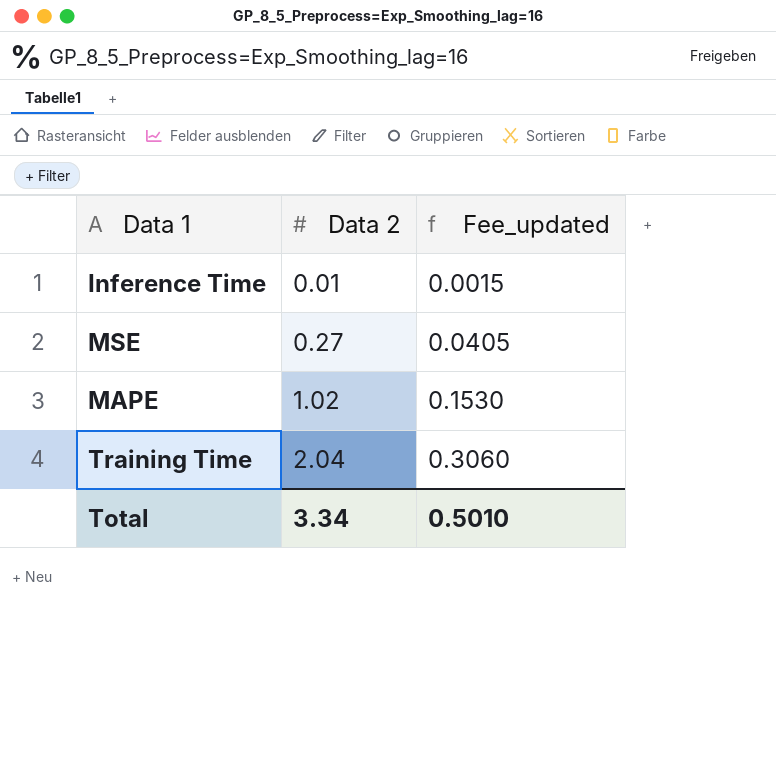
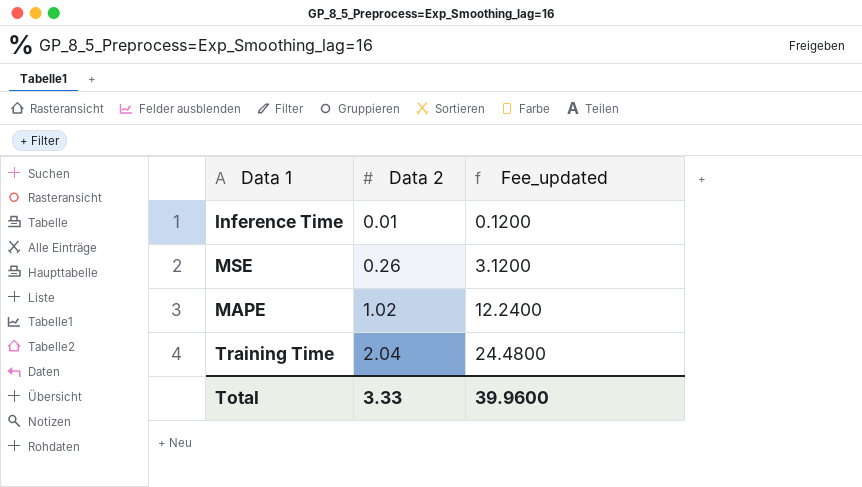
column Fee_updated | formula: [Data 2] * 0.15 -> [Data 2] * 12
MSE | Data 2: 0.27 -> 0.26
Total | Data 2: 3.34 -> 3.33
Total | Fee_updated: 0.5010 -> 39.9600

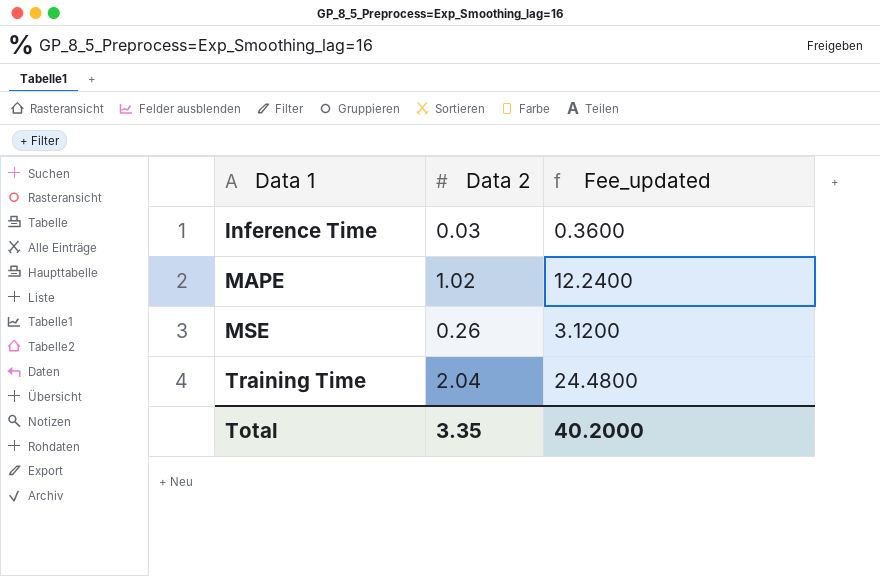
row order: Data 2 ascending -> Data 1 ascending
Inference Time | Data 2: 0.01 -> 0.03
Inference Time | Fee_updated: 0.1200 -> 0.3600
Total | Data 2: 3.33 -> 3.35
Total | Fee_updated: 39.9600 -> 40.2000

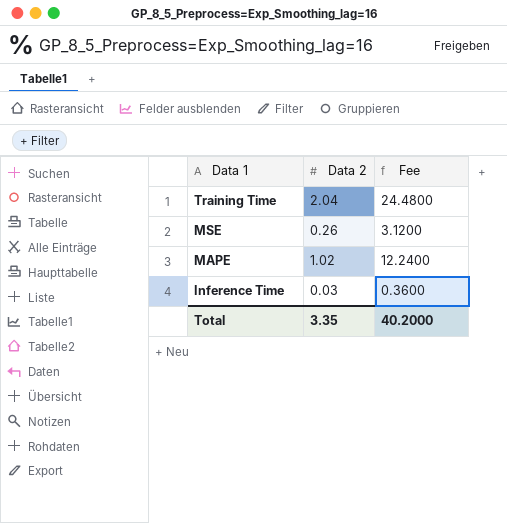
row order: Data 1 ascending -> Data 1 descending
column name: Fee_updated -> Fee

